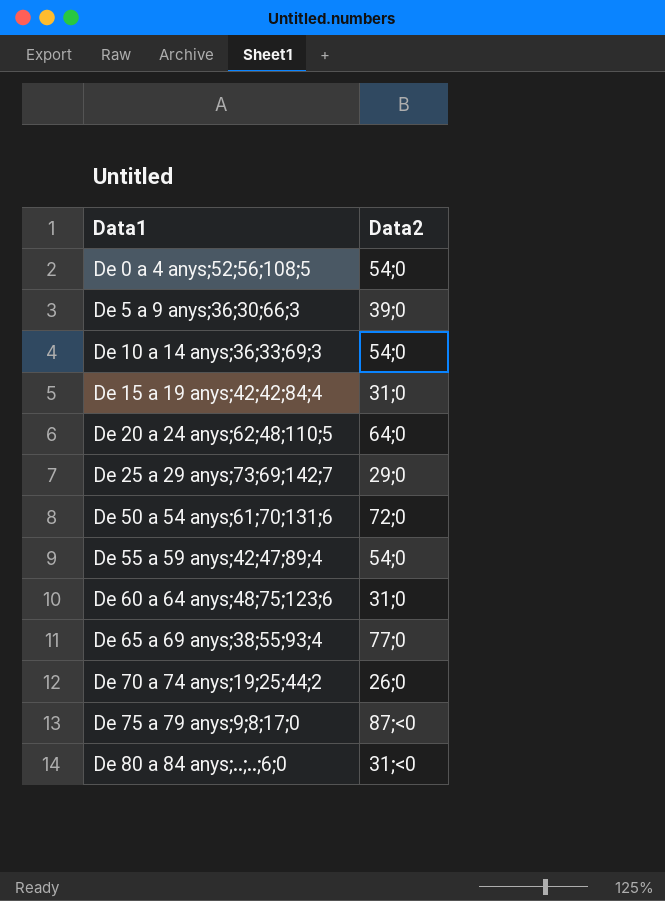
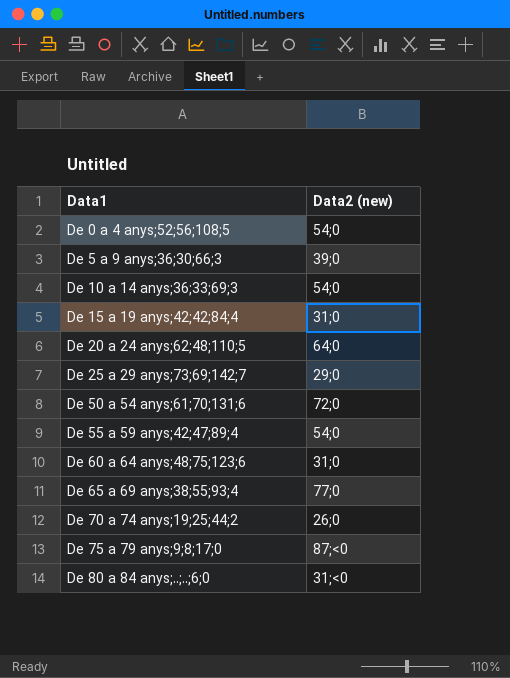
column name: Data2 -> Data2 (new)

